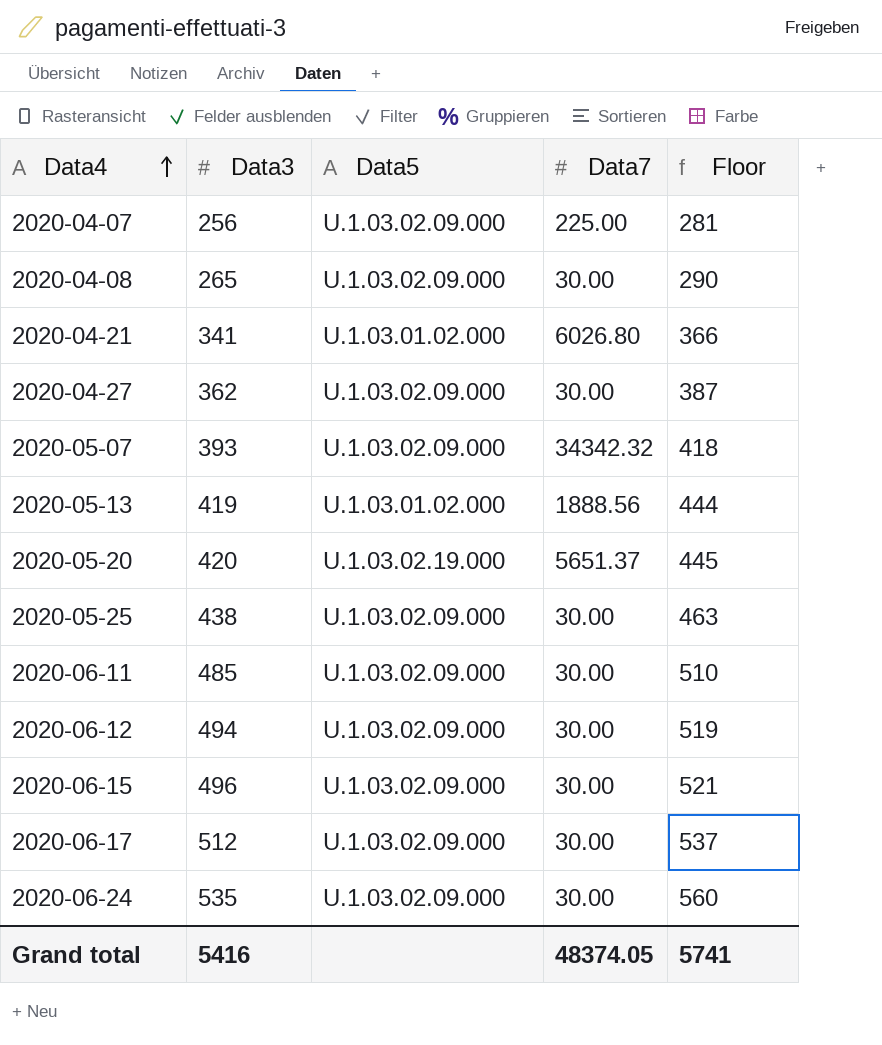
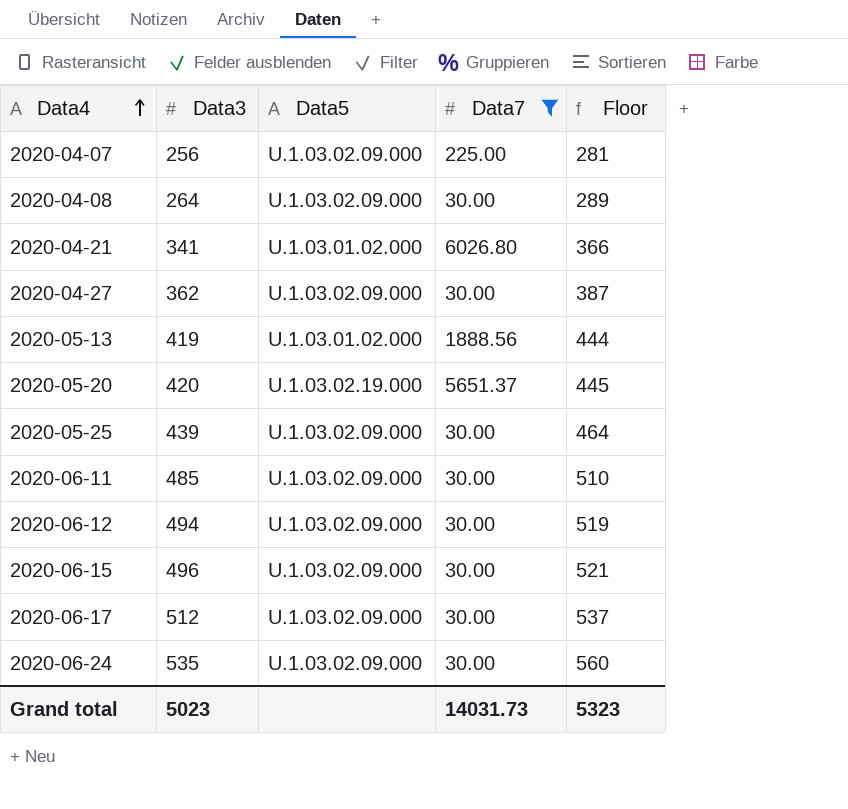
filter: none -> Data7 != 34342.32
2020-04-08 | Data3: 265 -> 264
2020-04-08 | Floor: 290 -> 289
2020-05-25 | Data3: 438 -> 439
2020-05-25 | Floor: 463 -> 464
Grand total | Data3: 5416 -> 5023
Grand total | Data7: 48374.05 -> 14031.73
Grand total | Floor: 5741 -> 5323

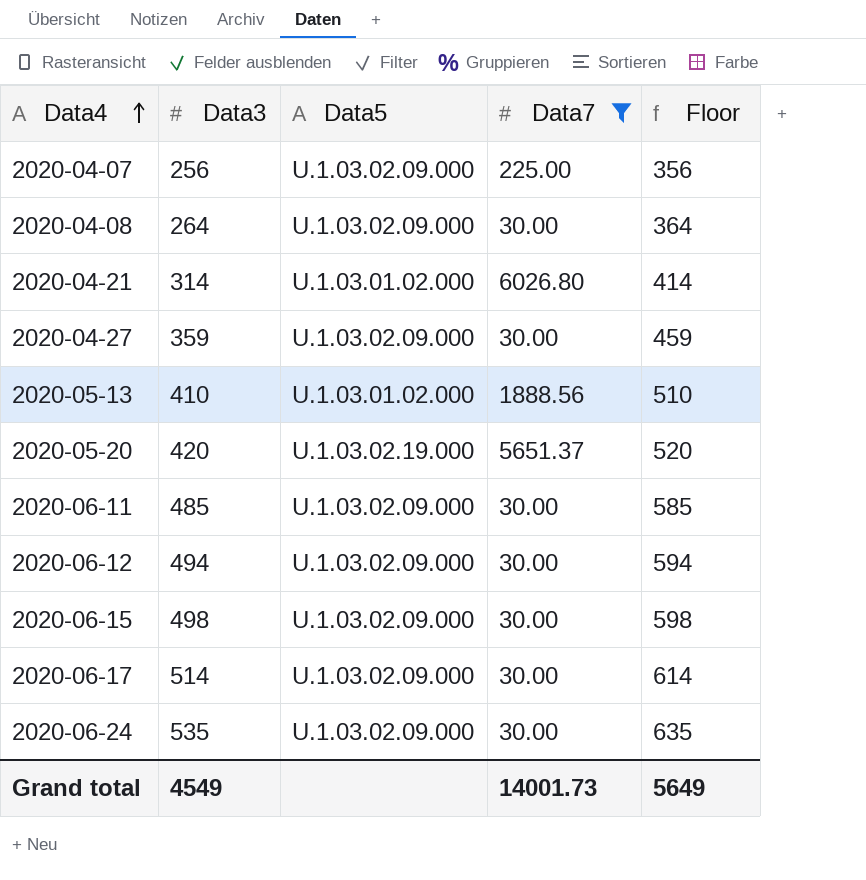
column Floor | formula: [Data3] + 25 -> [Data3] + 100
row 2020-05-25: 439 | U.1.03.02.09.000 | 30.00 | 464 -> none
2020-04-21 | Data3: 341 -> 314
2020-04-27 | Data3: 362 -> 359
2020-05-13 | Data3: 419 -> 410
2020-06-15 | Data3: 496 -> 498
2020-06-17 | Data3: 512 -> 514
Grand total | Data3: 5023 -> 4549
Grand total | Data7: 14031.73 -> 14001.73
Grand total | Floor: 5323 -> 5649

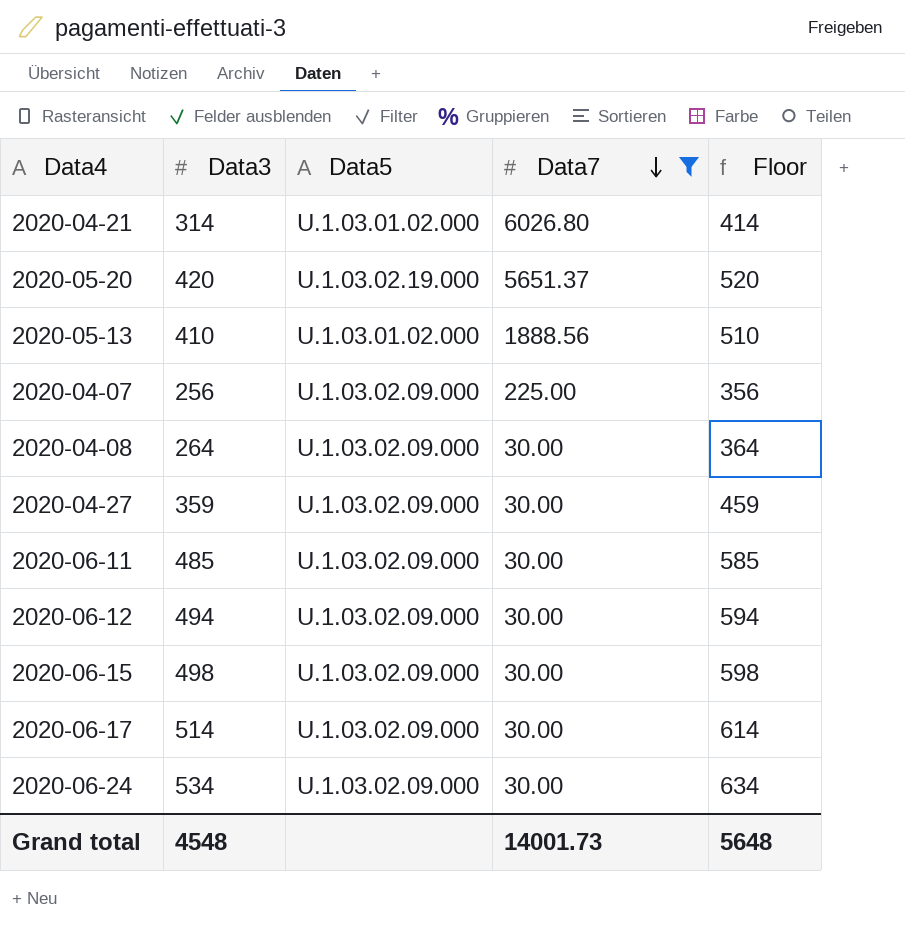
row order: Data4 ascending -> Data7 descending
2020-06-24 | Data3: 535 -> 534
2020-06-24 | Floor: 635 -> 634
Grand total | Data3: 4549 -> 4548
Grand total | Floor: 5649 -> 5648

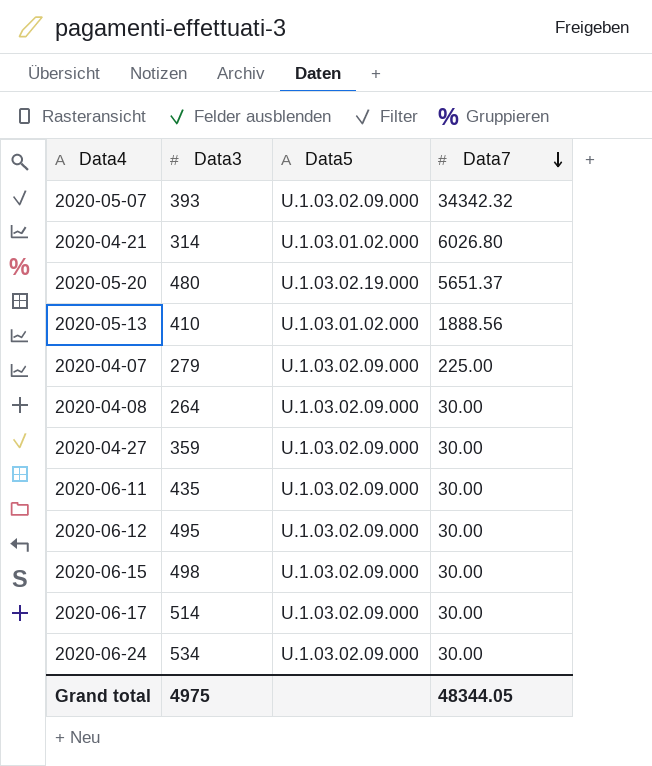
filter: Data7 != 34342.32 -> none
column Floor | formula: [Data3] + 100 -> none
2020-05-20 | Data3: 420 -> 480
2020-04-07 | Data3: 256 -> 279
2020-06-11 | Data3: 485 -> 435
2020-06-12 | Data3: 494 -> 495
Grand total | Data3: 4548 -> 4975
Grand total | Data7: 14001.73 -> 48344.05

